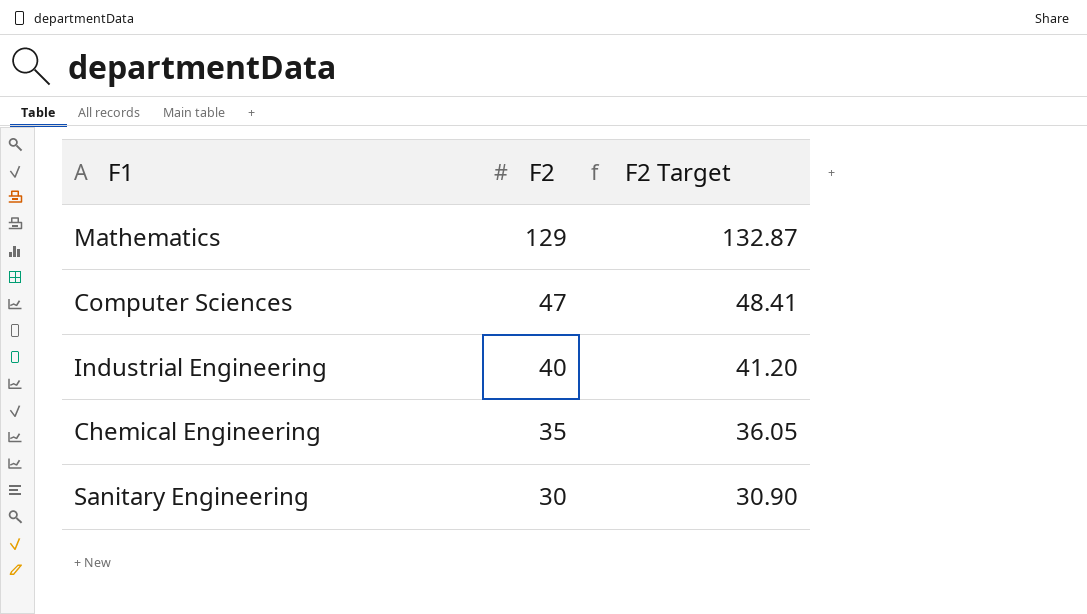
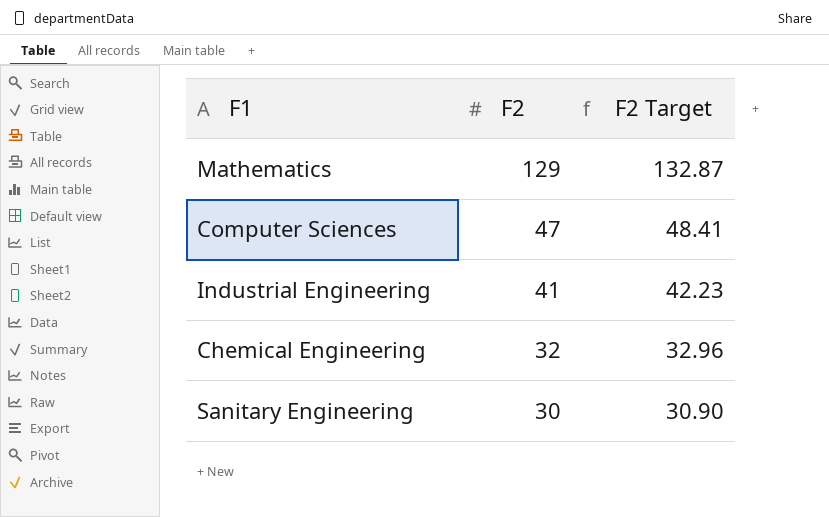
Industrial Engineering | F2: 40 -> 41
Industrial Engineering | F2 Target: 41.20 -> 42.23
Chemical Engineering | F2: 35 -> 32
Chemical Engineering | F2 Target: 36.05 -> 32.96

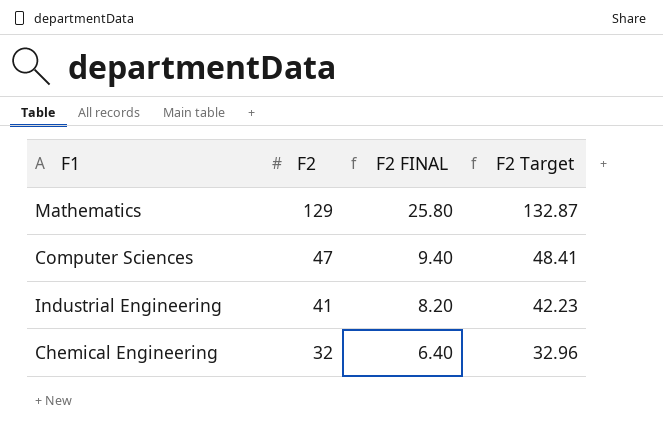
column F2 FINAL | formula: none -> [F2] * 0.2
row Sanitary Engineering: 30 | 30.90 -> none

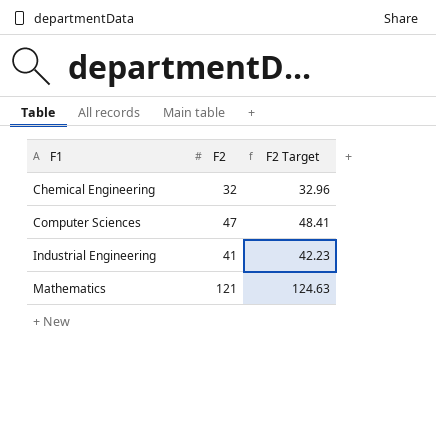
row order: F2 descending -> F1 ascending
column F2 FINAL | formula: [F2] * 0.2 -> none
Mathematics | F2: 129 -> 121
Mathematics | F2 Target: 132.87 -> 124.63

